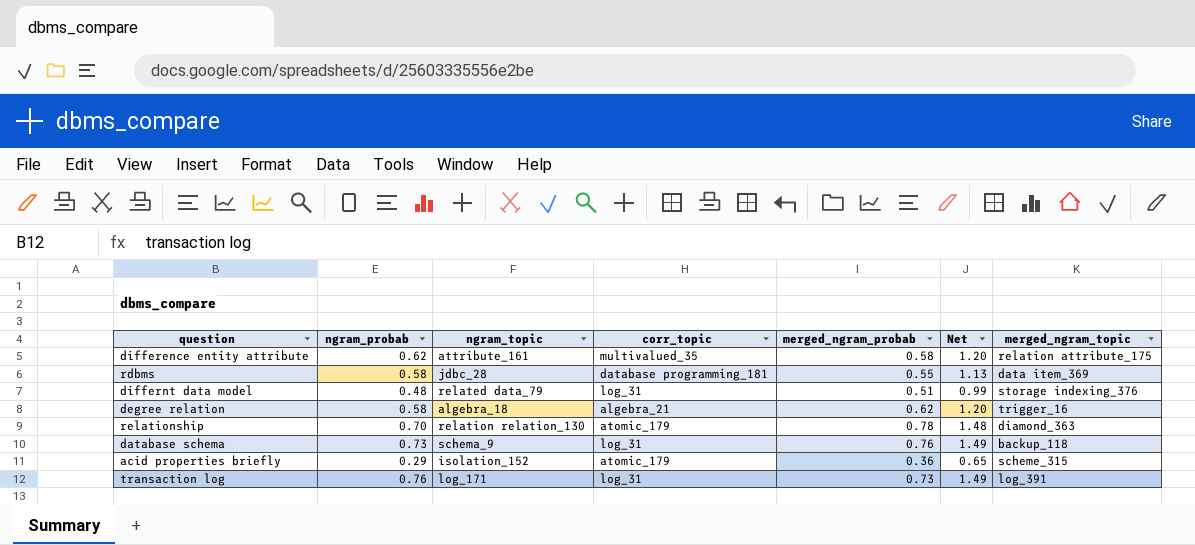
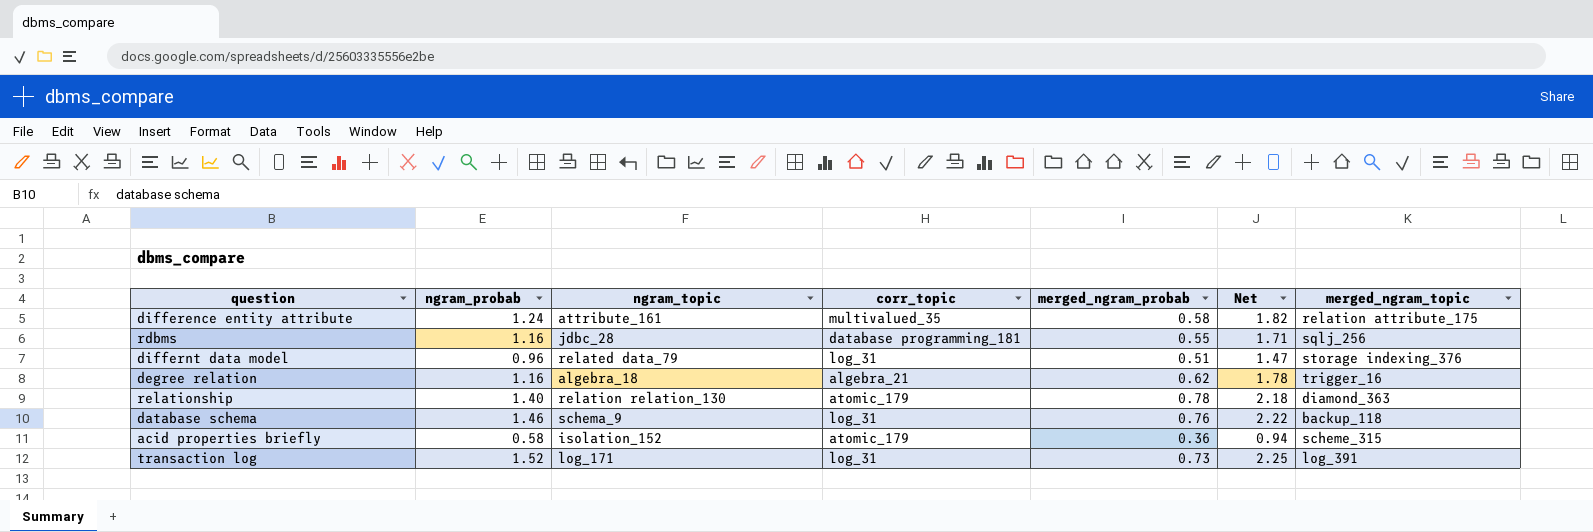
difference entity attribute | ngram_probab: 0.62 -> 1.24
difference entity attribute | Net: 1.20 -> 1.82
rdbms | ngram_probab: 0.58 -> 1.16
rdbms | Net: 1.13 -> 1.71
rdbms | merged_ngram_topic: data item_369 -> sqlj_256
differnt data model | ngram_probab: 0.48 -> 0.96
differnt data model | Net: 0.99 -> 1.47
degree relation | ngram_probab: 0.58 -> 1.16
degree relation | Net: 1.20 -> 1.78
relationship | ngram_probab: 0.70 -> 1.40
relationship | Net: 1.48 -> 2.18
database schema | ngram_probab: 0.73 -> 1.46
database schema | Net: 1.49 -> 2.22
acid properties briefly | ngram_probab: 0.29 -> 0.58
acid properties briefly | Net: 0.65 -> 0.94
transaction log | ngram_probab: 0.76 -> 1.52
transaction log | Net: 1.49 -> 2.25

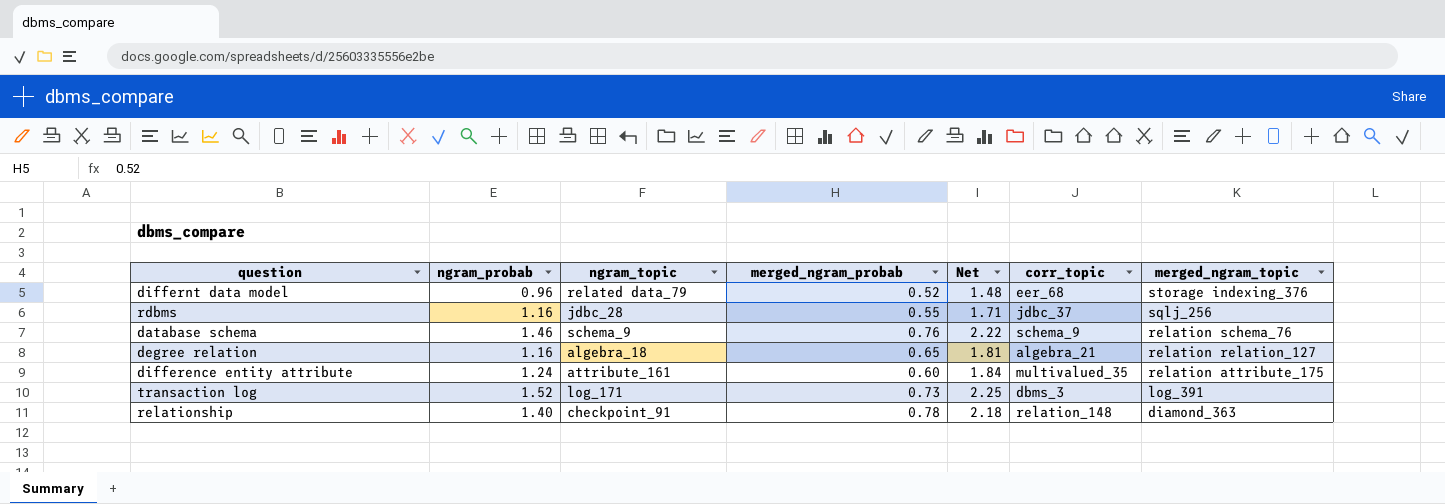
row order: none -> merged_ngram_topic descending
column corr_topic | position: 4 -> 6
row acid properties briefly: 0.58 | isolation_152 | atomic_179 | 0.36 | 0.94 | scheme_315 -> none
differnt data model | merged_ngram_probab: 0.51 -> 0.52
differnt data model | Net: 1.47 -> 1.48
differnt data model | corr_topic: log_31 -> eer_68
rdbms | corr_topic: database programming_181 -> jdbc_37
database schema | corr_topic: log_31 -> schema_9
database schema | merged_ngram_topic: backup_118 -> relation schema_76
degree relation | merged_ngram_probab: 0.62 -> 0.65
degree relation | Net: 1.78 -> 1.81
degree relation | merged_ngram_topic: trigger_16 -> relation relation_127
difference entity attribute | merged_ngram_probab: 0.58 -> 0.60
difference entity attribute | Net: 1.82 -> 1.84
transaction log | corr_topic: log_31 -> dbms_3
relationship | ngram_topic: relation relation_130 -> checkpoint_91
relationship | corr_topic: atomic_179 -> relation_148

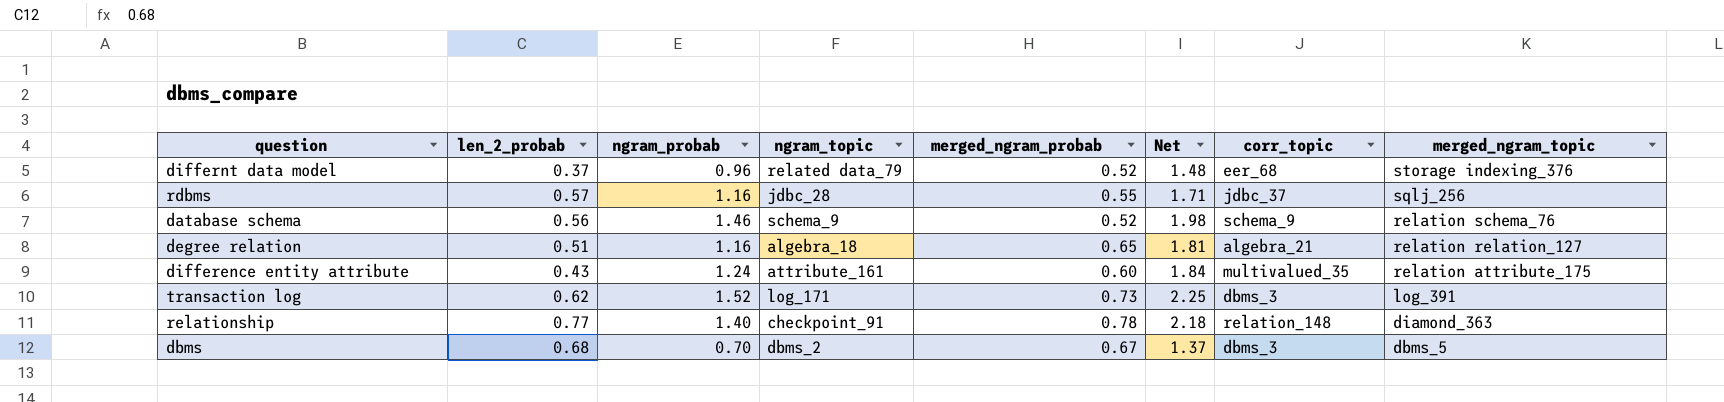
column len_2_probab | position: none -> 2
database schema | merged_ngram_probab: 0.76 -> 0.52
database schema | Net: 2.22 -> 1.98
row dbms: none -> 0.68 | 0.70 | dbms_2 | 0.67 | 1.37 | dbms_3 | dbms_5

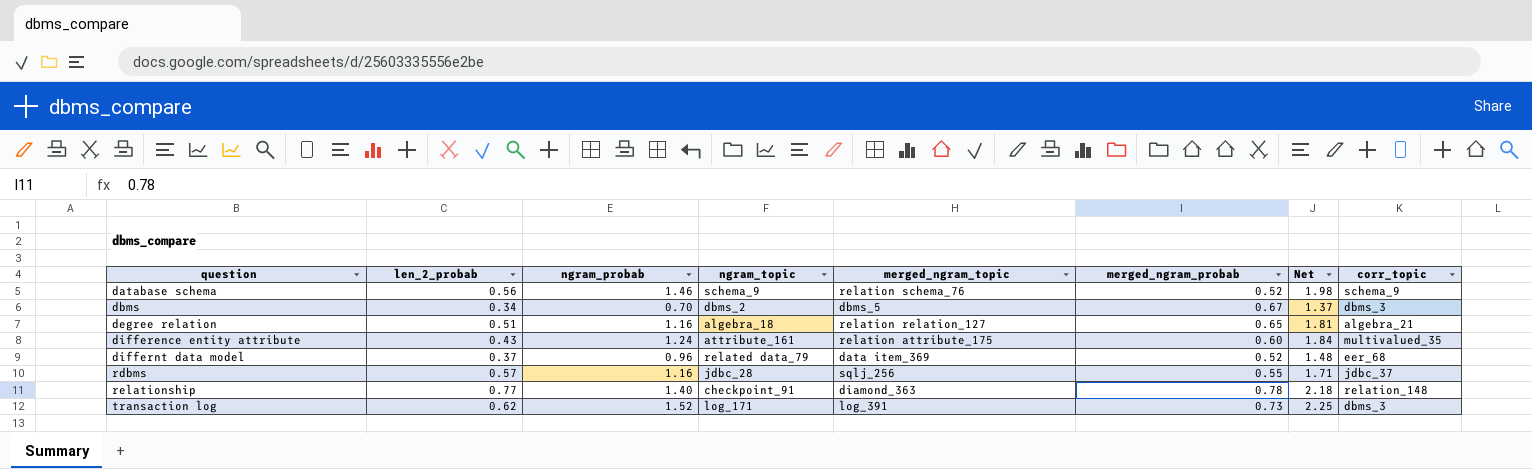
row order: merged_ngram_topic descending -> question ascending
column merged_ngram_topic | position: 8 -> 5
dbms | len_2_probab: 0.68 -> 0.34
differnt data model | merged_ngram_topic: storage indexing_376 -> data item_369

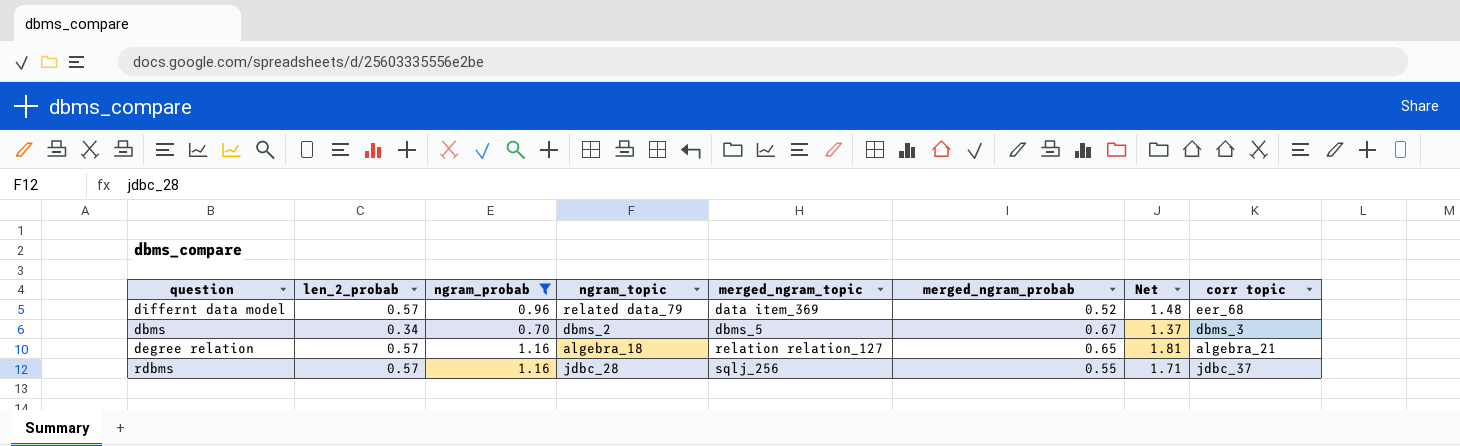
filter: none -> ngram_probab <= 1.16
row order: question ascending -> merged_ngram_topic ascending
column name: corr_topic -> corr topic
differnt data model | len_2_probab: 0.37 -> 0.57
degree relation | len_2_probab: 0.51 -> 0.57

